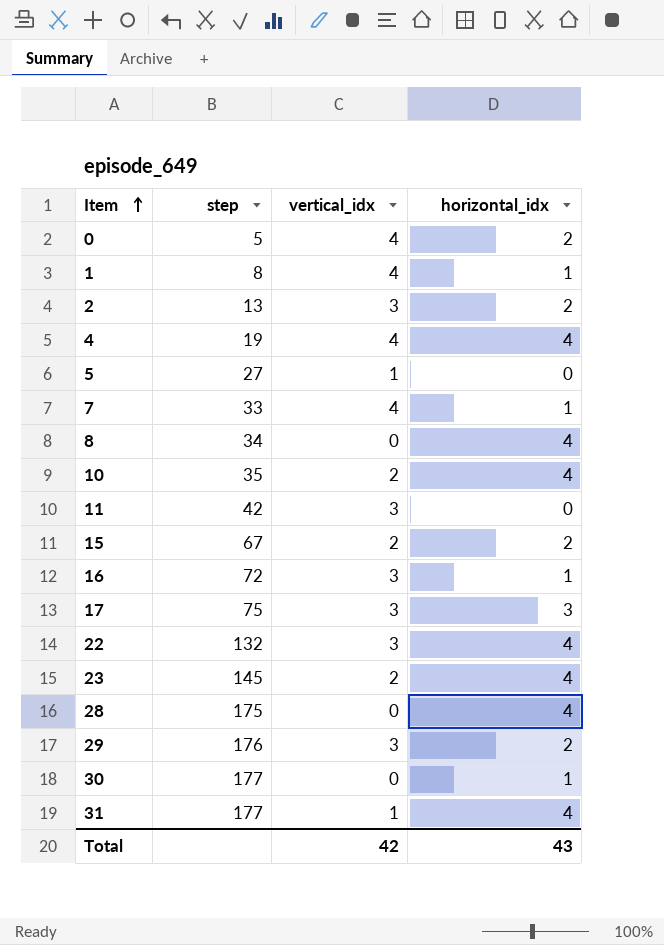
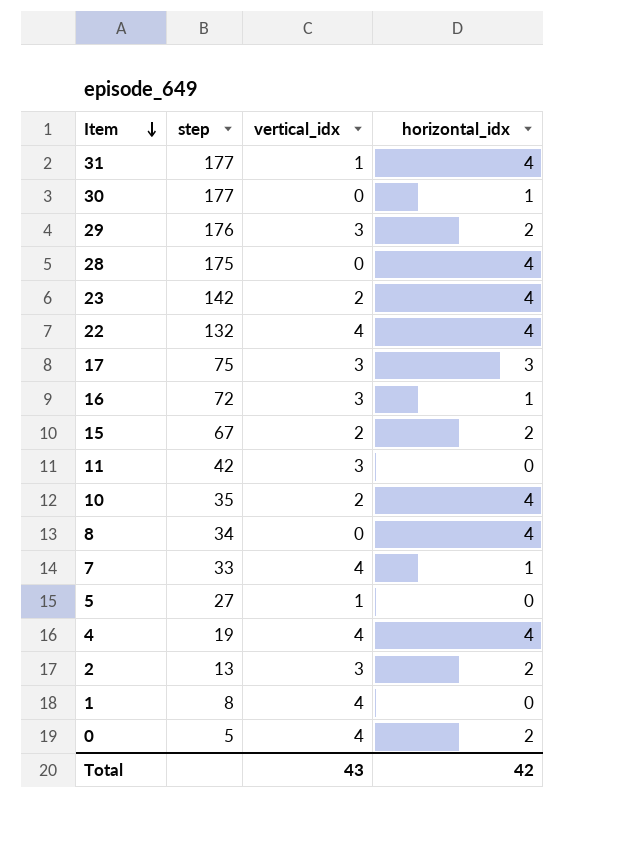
row order: Item ascending -> Item descending
23 | step: 145 -> 142
22 | vertical_idx: 3 -> 4
1 | horizontal_idx: 1 -> 0
Total | vertical_idx: 42 -> 43
Total | horizontal_idx: 43 -> 42

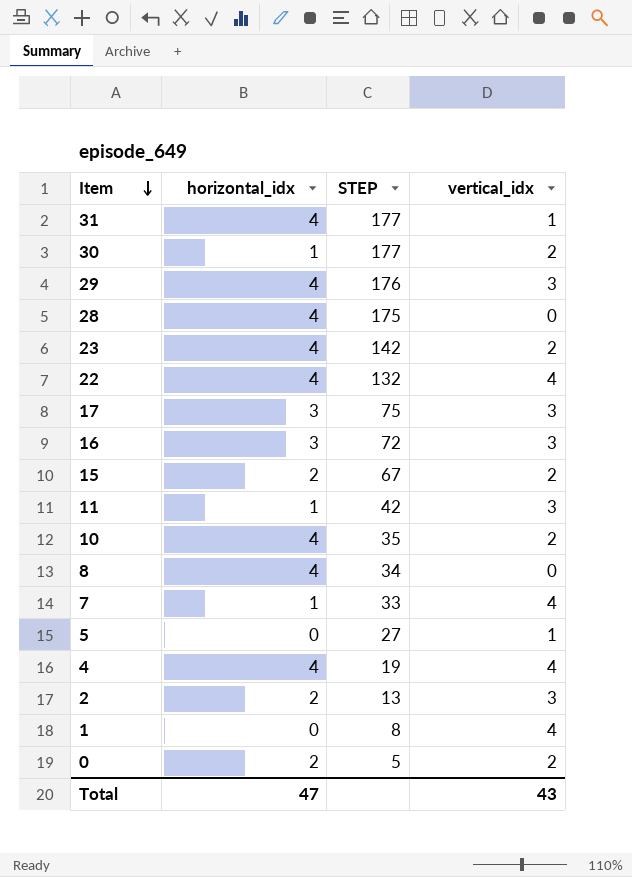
column horizontal_idx | position: 4 -> 2
column name: step -> STEP
30 | vertical_idx: 0 -> 2
29 | horizontal_idx: 2 -> 4
16 | horizontal_idx: 1 -> 3
11 | horizontal_idx: 0 -> 1
0 | vertical_idx: 4 -> 2
Total | horizontal_idx: 42 -> 47

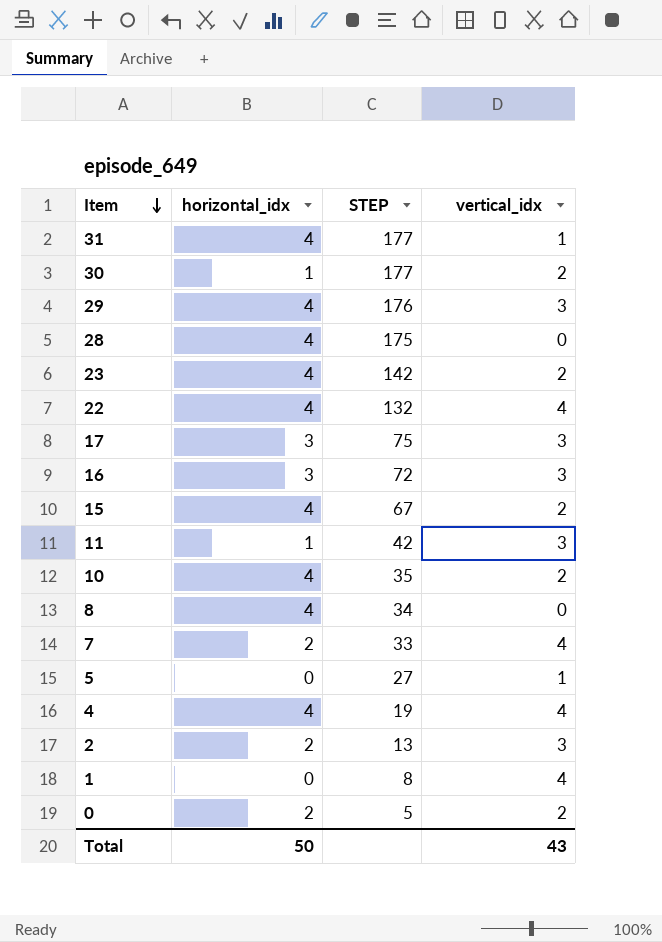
15 | horizontal_idx: 2 -> 4
7 | horizontal_idx: 1 -> 2
Total | horizontal_idx: 47 -> 50

